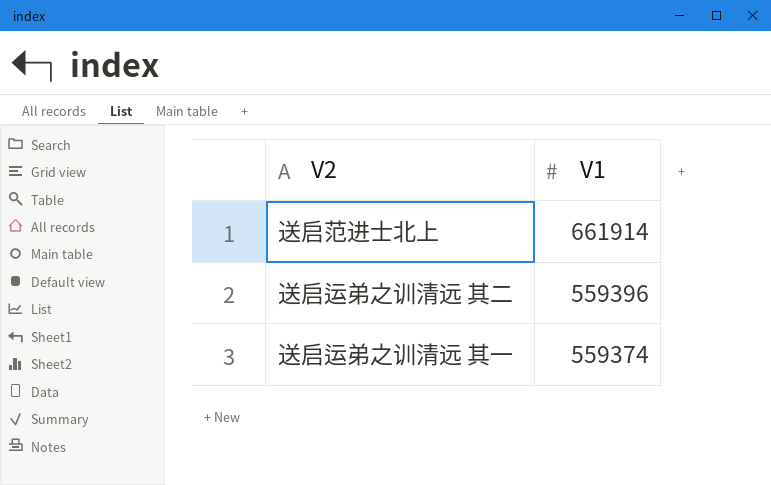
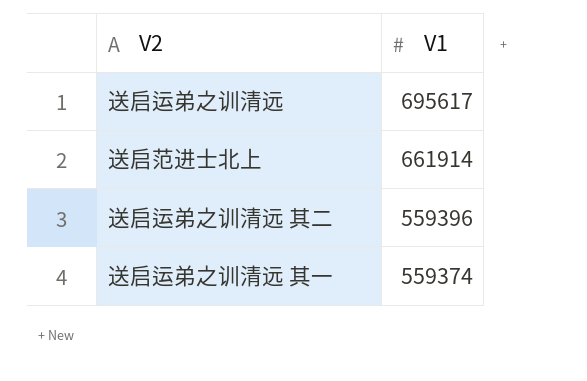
row 送启运弟之训清远: none -> 695617

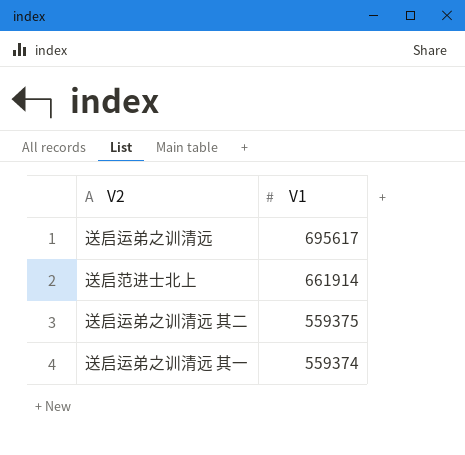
送启运弟之训清远 其二 | V1: 559396 -> 559375

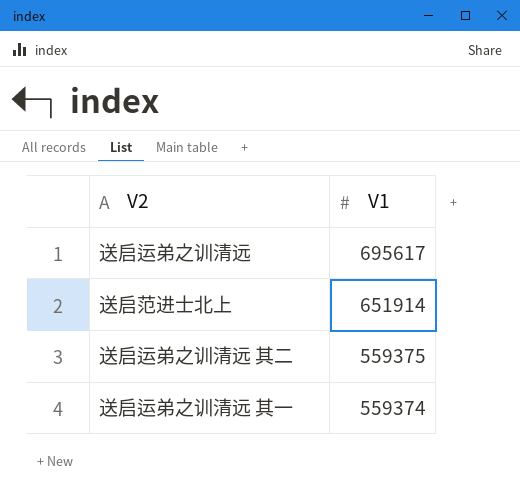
送启范进士北上 | V1: 661914 -> 651914

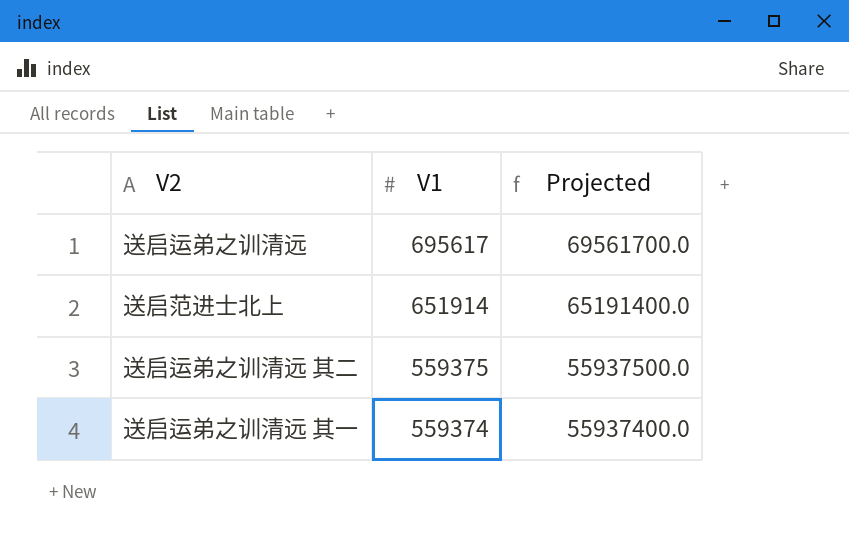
column Projected | formula: none -> [V1] * 100

